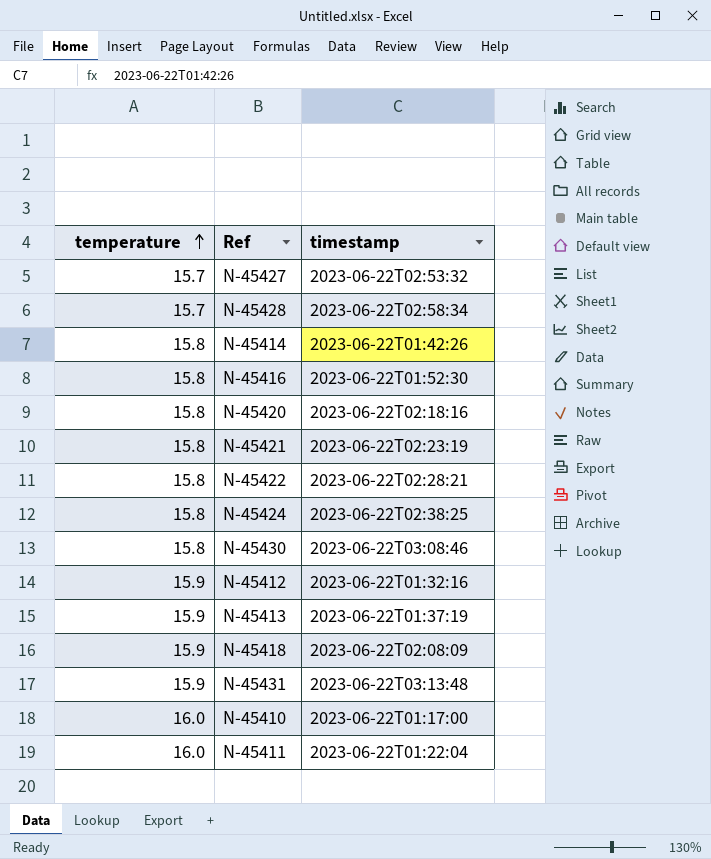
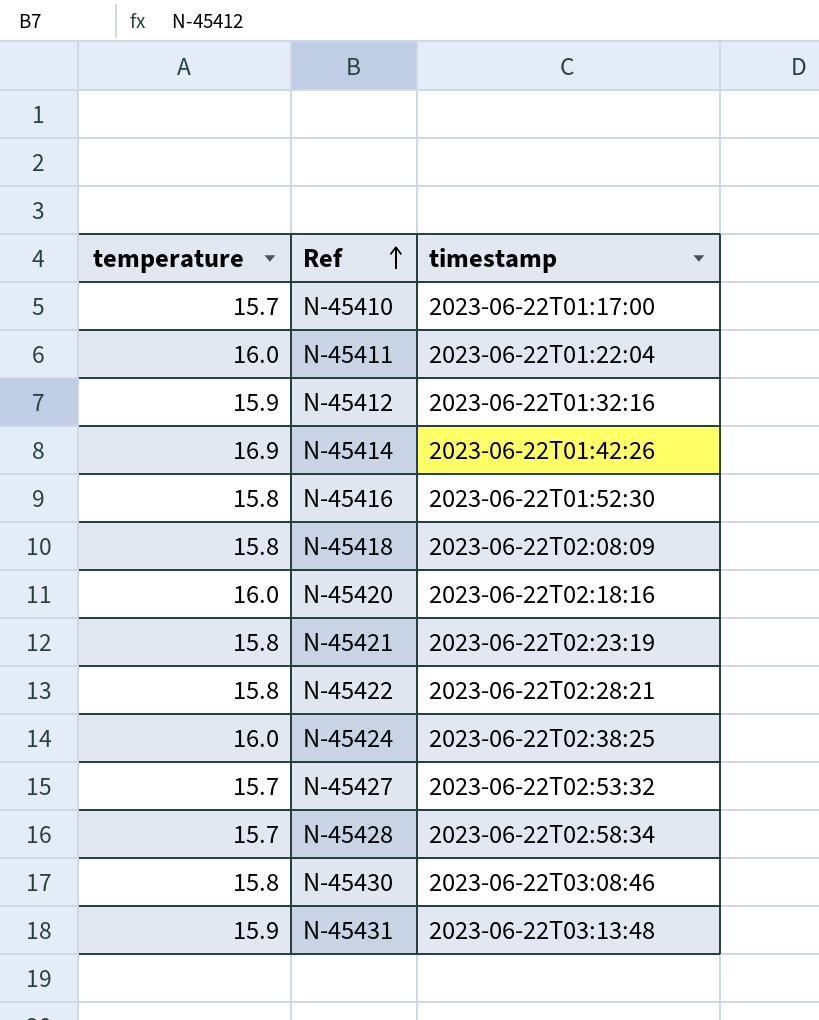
row order: temperature ascending -> Ref ascending
row N-45413: 15.9 | 2023-06-22T01:37:19 -> none
N-45410 | temperature: 16.0 -> 15.7
N-45414 | temperature: 15.8 -> 16.9
N-45418 | temperature: 15.9 -> 15.8
N-45420 | temperature: 15.8 -> 16.0
N-45424 | temperature: 15.8 -> 16.0

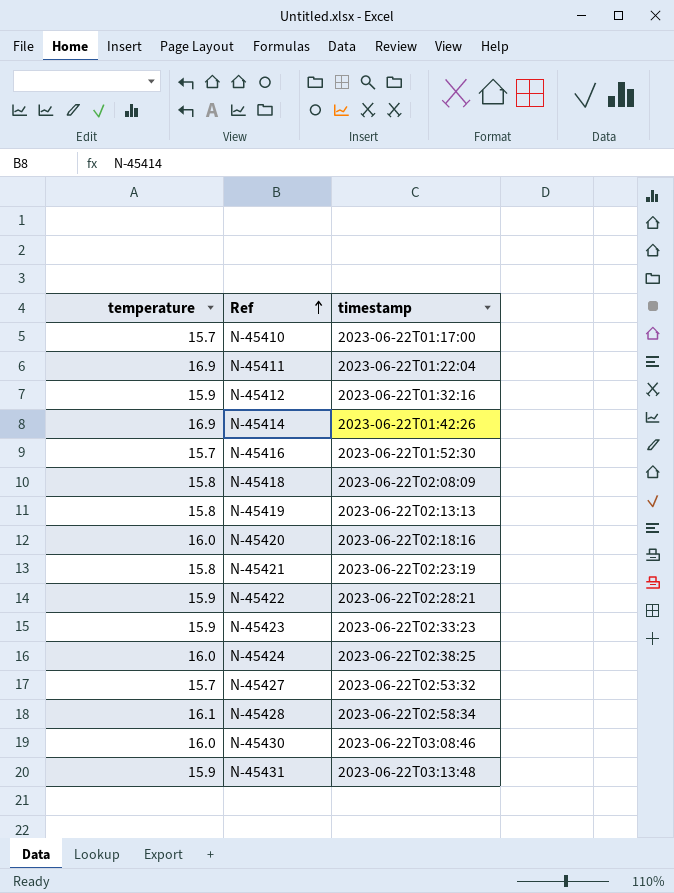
N-45411 | temperature: 16.0 -> 16.9
N-45416 | temperature: 15.8 -> 15.7
row N-45419: none -> 15.8 | 2023-06-22T02:13:13
N-45422 | temperature: 15.8 -> 15.9
row N-45423: none -> 15.9 | 2023-06-22T02:33:23
N-45428 | temperature: 15.7 -> 16.1
N-45430 | temperature: 15.8 -> 16.0

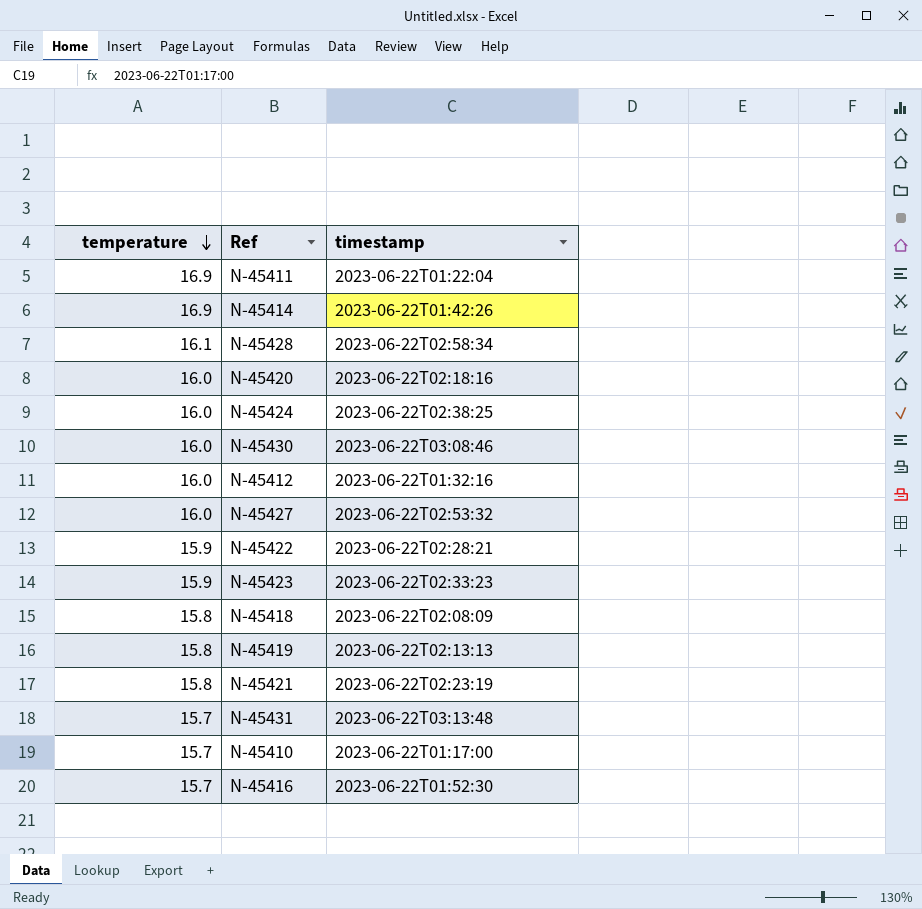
row order: Ref ascending -> temperature descending
N-45412 | temperature: 15.9 -> 16.0
N-45427 | temperature: 15.7 -> 16.0
N-45431 | temperature: 15.9 -> 15.7

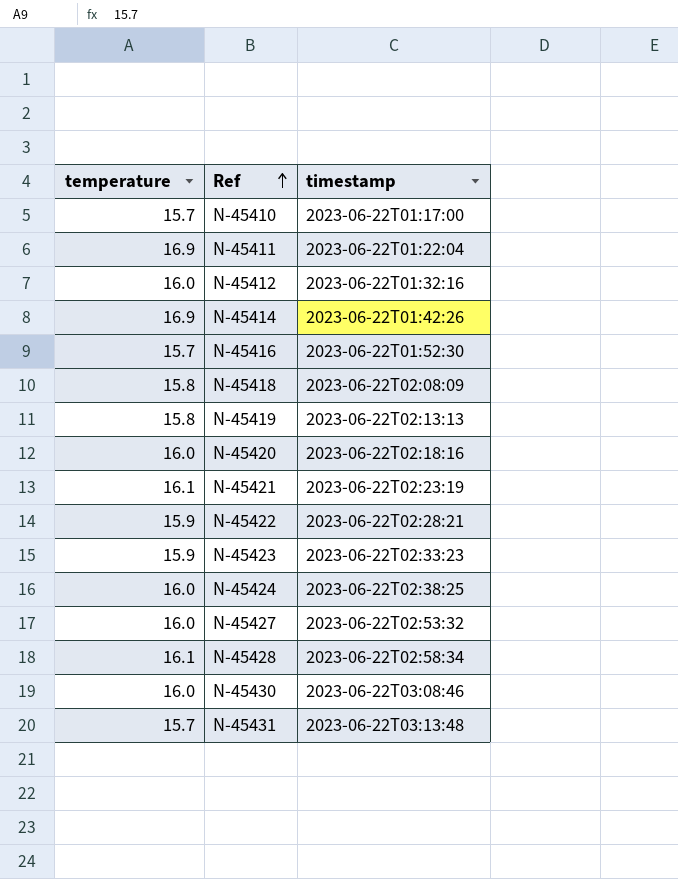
row order: temperature descending -> Ref ascending
N-45421 | temperature: 15.8 -> 16.1

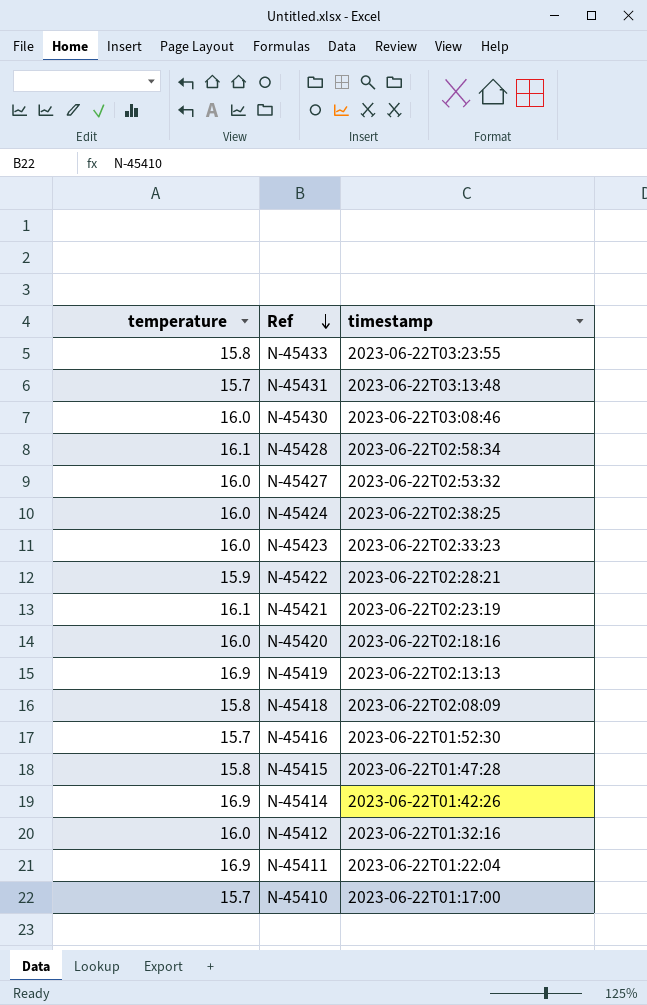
row order: Ref ascending -> Ref descending
row N-45433: none -> 15.8 | 2023-06-22T03:23:55
N-45423 | temperature: 15.9 -> 16.0
N-45419 | temperature: 15.8 -> 16.9
row N-45415: none -> 15.8 | 2023-06-22T01:47:28

